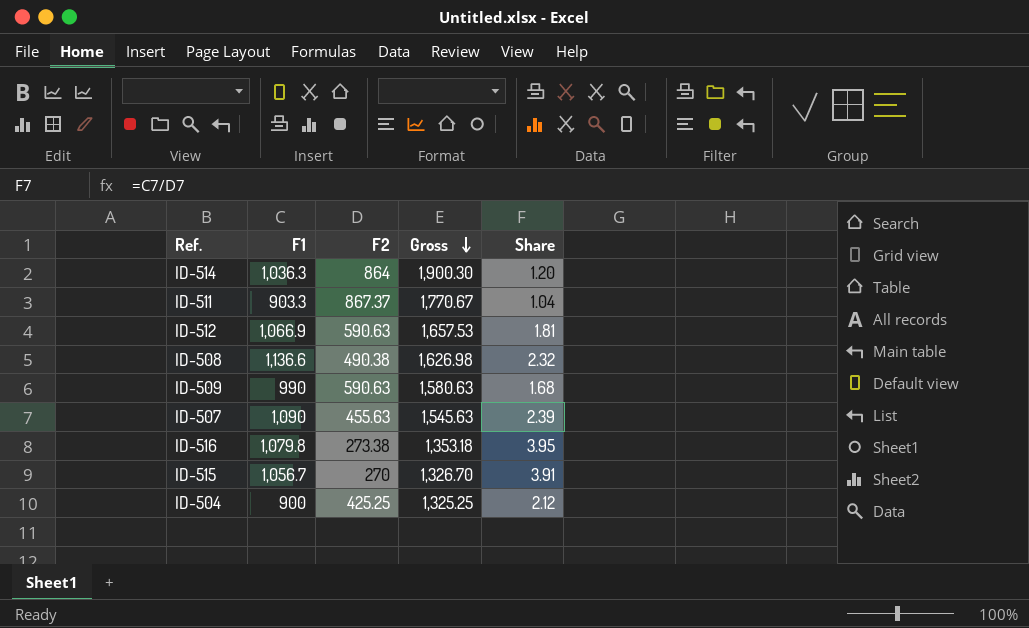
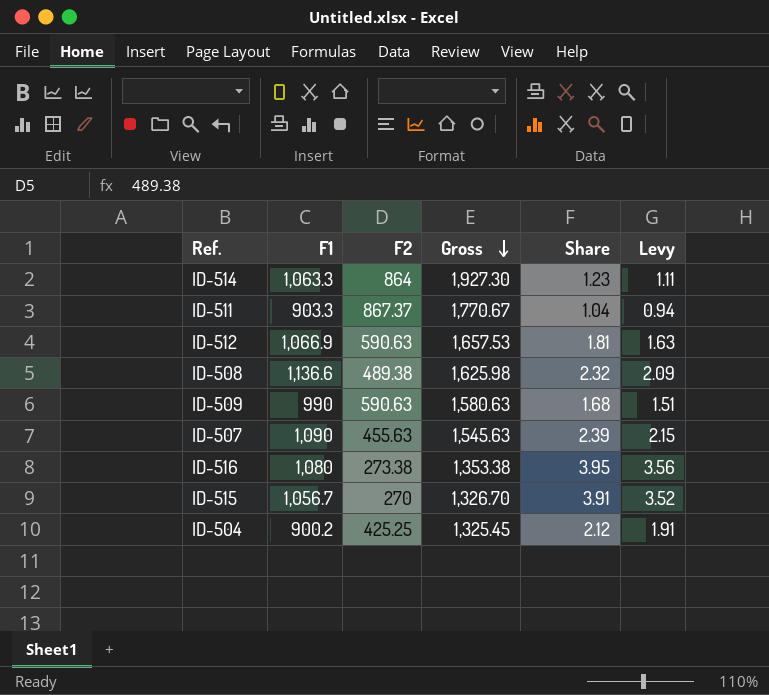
column Levy | formula: none -> [Share] * 0.9
ID-514 | F1: 1,036.3 -> 1,063.3
ID-514 | Gross: 1,900.30 -> 1,927.30
ID-514 | Share: 1.20 -> 1.23
ID-508 | F2: 490.38 -> 489.38
ID-508 | Gross: 1,626.98 -> 1,625.98
ID-516 | F1: 1,079.8 -> 1,080
ID-516 | Gross: 1,353.18 -> 1,353.38
ID-504 | F1: 900 -> 900.2
ID-504 | Gross: 1,325.25 -> 1,325.45

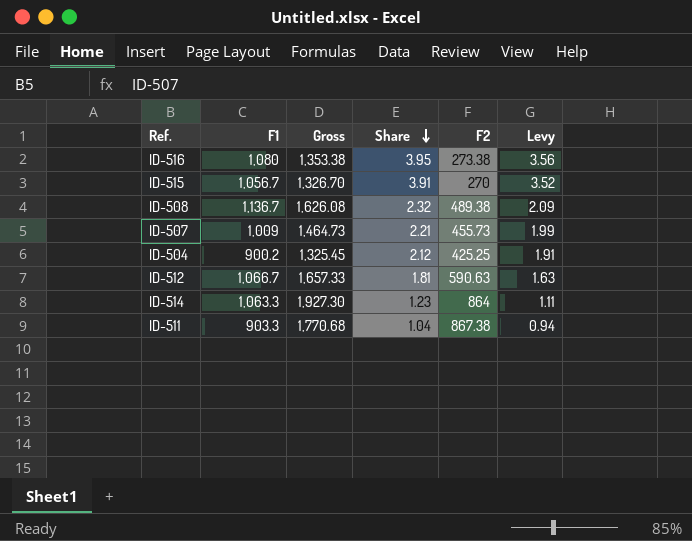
row order: Gross descending -> Share descending
column F2 | position: 3 -> 5
row ID-509: 990 | 590.63 | 1,580.63 | 1.68 | 1.51 -> none
ID-508 | F1: 1,136.6 -> 1,136.7
ID-508 | Gross: 1,625.98 -> 1,626.08
ID-507 | F1: 1,090 -> 1,009
ID-507 | Gross: 1,545.63 -> 1,464.73
ID-507 | Share: 2.39 -> 2.21
ID-507 | F2: 455.63 -> 455.73
ID-507 | Levy: 2.15 -> 1.99
ID-512 | F1: 1,066.9 -> 1,066.7
ID-512 | Gross: 1,657.53 -> 1,657.33
ID-511 | Gross: 1,770.67 -> 1,770.68
ID-511 | F2: 867.37 -> 867.38

